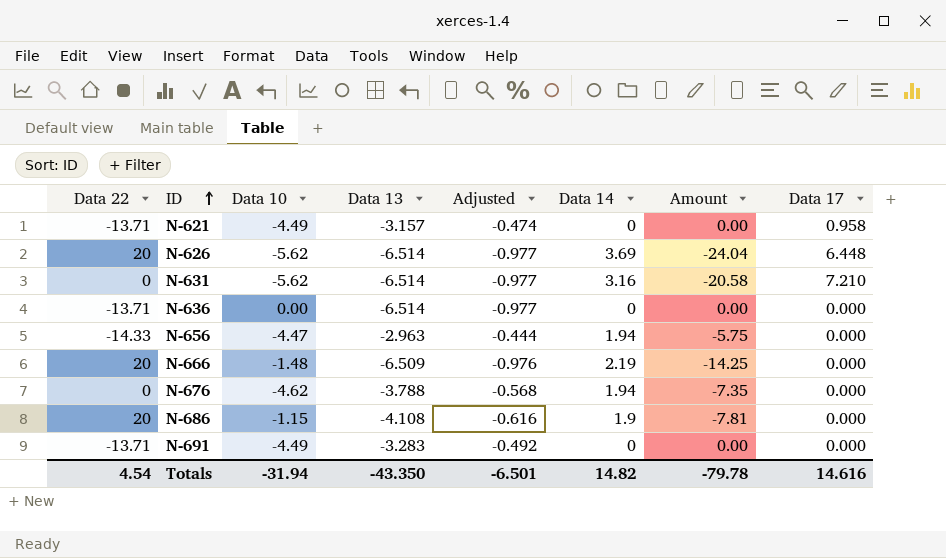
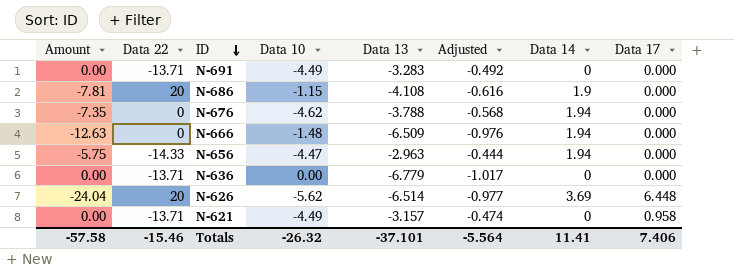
row order: ID ascending -> ID descending
column Amount | position: 7 -> 1
row N-631: 0 | -5.62 | -6.514 | -0.977 | 3.16 | -20.58 | 7.210 -> none
N-666 | Amount: -14.25 -> -12.63
N-666 | Data 22: 20 -> 0
N-666 | Data 14: 2.19 -> 1.94
N-636 | Data 13: -6.514 -> -6.779
N-636 | Adjusted: -0.977 -> -1.017
Totals | Amount: -79.78 -> -57.58
Totals | Data 22: 4.54 -> -15.46
Totals | Data 10: -31.94 -> -26.32
Totals | Data 13: -43.350 -> -37.101
Totals | Adjusted: -6.501 -> -5.564
Totals | Data 14: 14.82 -> 11.41
Totals | Data 17: 14.616 -> 7.406

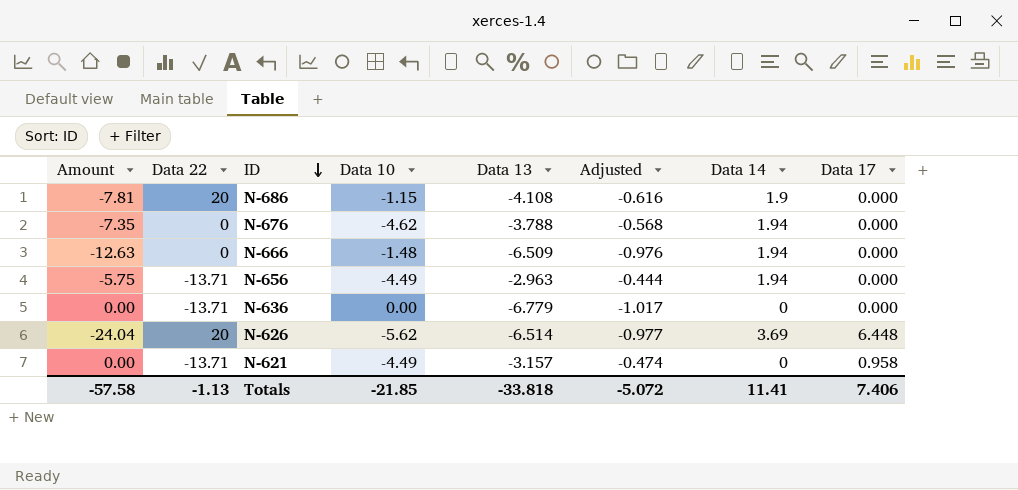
row N-691: 0.00 | -13.71 | -4.49 | -3.283 | -0.492 | 0 | 0.000 -> none
N-656 | Data 22: -14.33 -> -13.71
N-656 | Data 10: -4.47 -> -4.49
Totals | Data 22: -15.46 -> -1.13
Totals | Data 10: -26.32 -> -21.85
Totals | Data 13: -37.101 -> -33.818
Totals | Adjusted: -5.564 -> -5.072

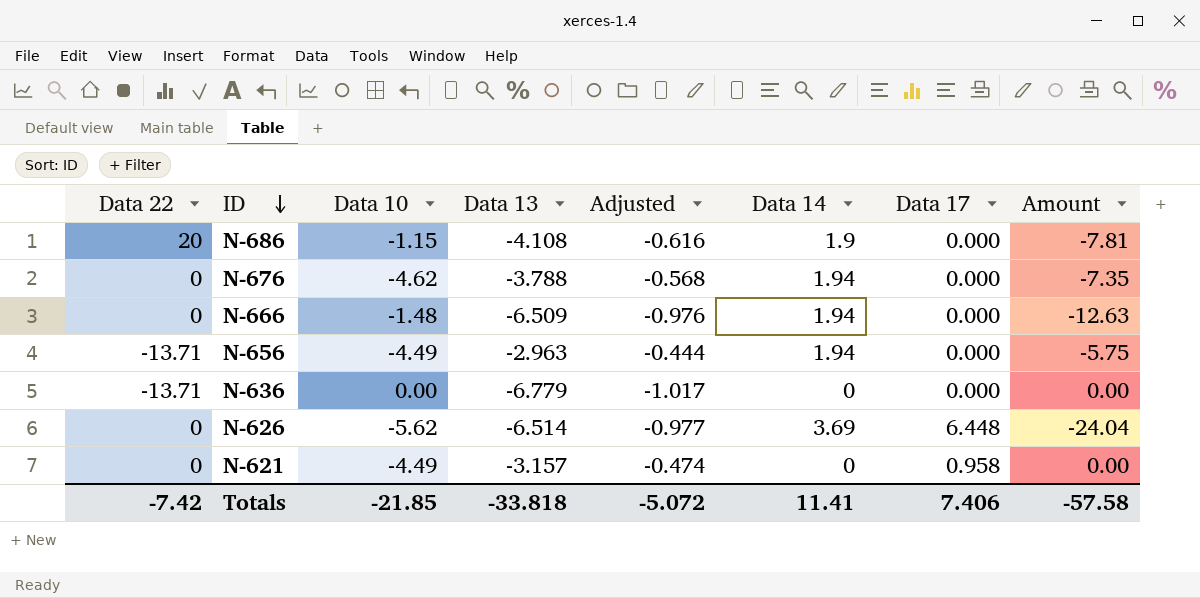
column Amount | position: 1 -> 8
N-626 | Data 22: 20 -> 0
N-621 | Data 22: -13.71 -> 0
Totals | Data 22: -1.13 -> -7.42

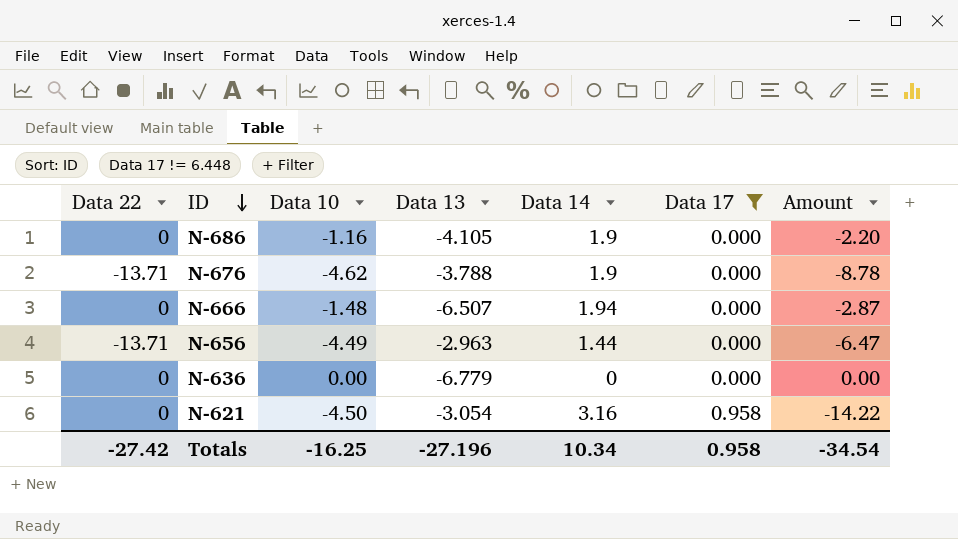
filter: none -> Data 17 != 6.448
column Adjusted | formula: [Data 13] * 0.15 -> none
column Amount | formula: [Data 13] * [Data 14] -> [Data 10] * [Data 14]
N-686 | Data 22: 20 -> 0
N-686 | Data 10: -1.15 -> -1.16
N-686 | Data 13: -4.108 -> -4.105
N-676 | Data 22: 0 -> -13.71
N-676 | Data 14: 1.94 -> 1.9
N-666 | Data 13: -6.509 -> -6.507
N-656 | Data 14: 1.94 -> 1.44
N-636 | Data 22: -13.71 -> 0
N-621 | Data 10: -4.49 -> -4.50
N-621 | Data 13: -3.157 -> -3.054
N-621 | Data 14: 0 -> 3.16
Totals | Data 22: -7.42 -> -27.42
Totals | Data 10: -21.85 -> -16.25
Totals | Data 13: -33.818 -> -27.196
Totals | Data 14: 11.41 -> 10.34
Totals | Data 17: 7.406 -> 0.958
Totals | Amount: -57.58 -> -34.54

